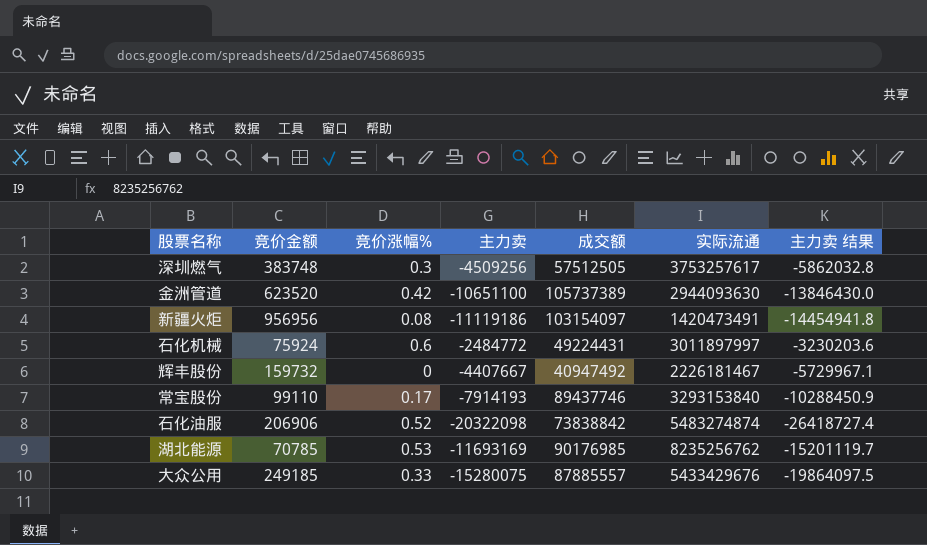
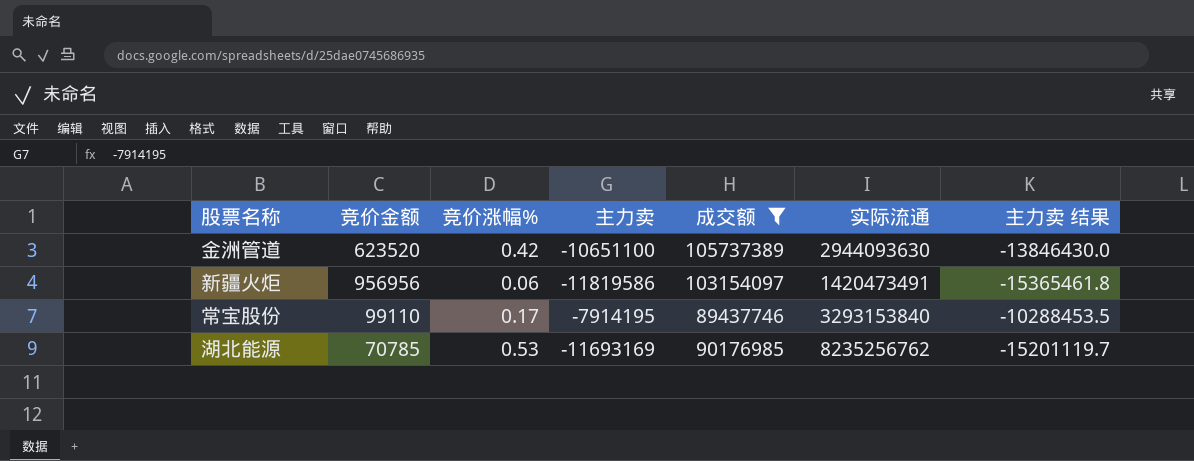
filter: none -> 成交额 >= 89437746
新疆火炬 | 竞价涨幅%: 0.08 -> 0.06
新疆火炬 | 主力卖: -11119186 -> -11819586
新疆火炬 | 主力卖 结果: -14454941.8 -> -15365461.8
常宝股份 | 主力卖: -7914193 -> -7914195
常宝股份 | 主力卖 结果: -10288450.9 -> -10288453.5

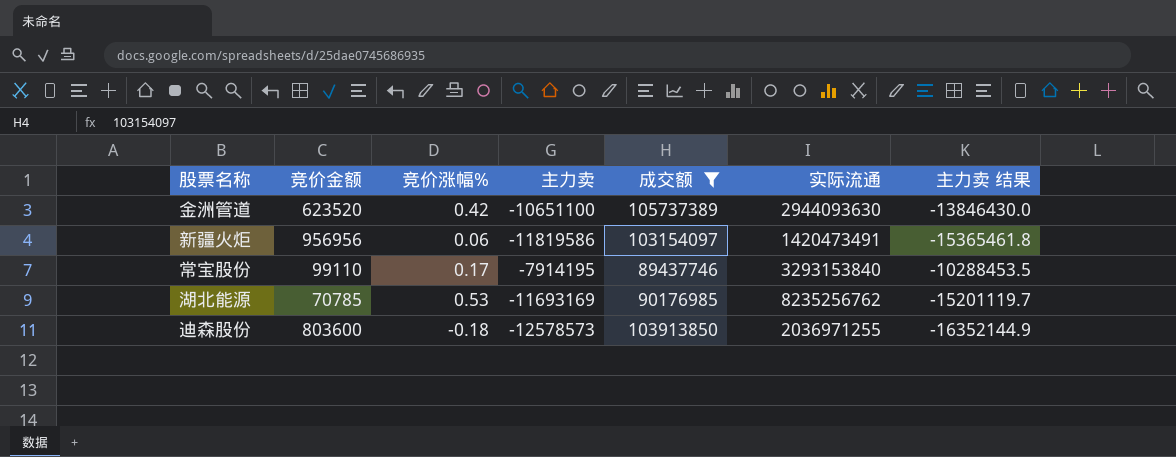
row 迪森股份: none -> 803600 | -0.18 | -12578573 | 103913850 | 2036971255 | -16352144.9

